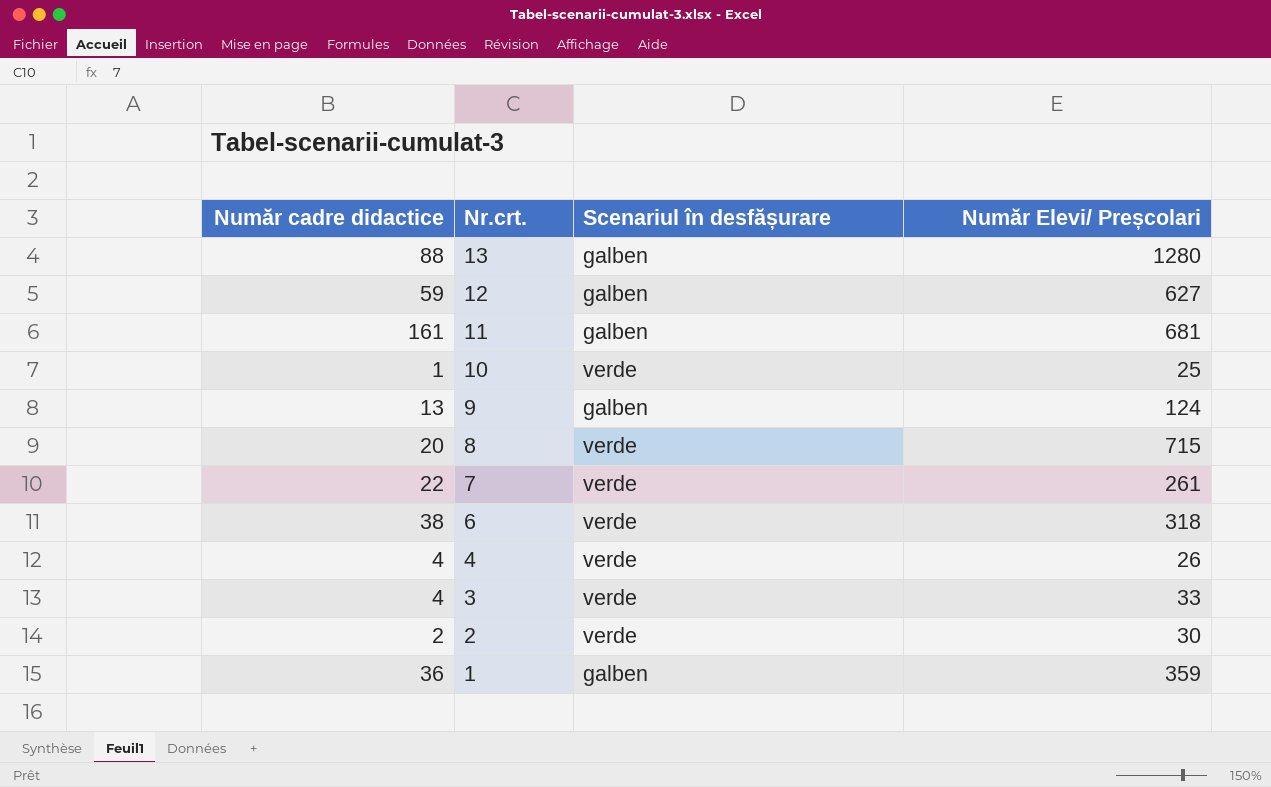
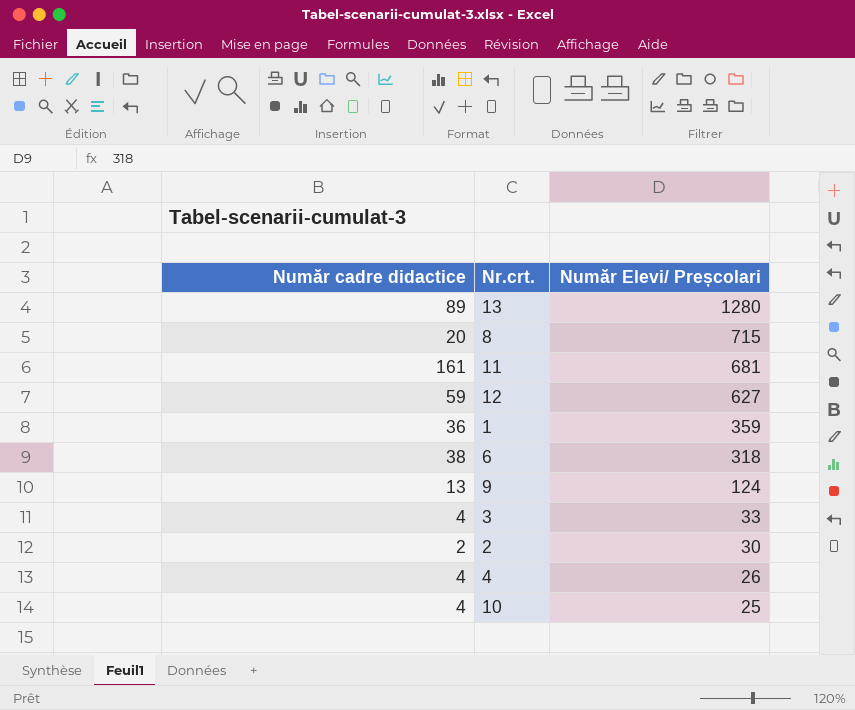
row order: Nr.crt. descending -> Număr Elevi/ Preșcolari descending
column Scenariul în desfășurare | position: 3 -> none
row 7: 22 | verde | 261 -> none
13 | Număr cadre didactice: 88 -> 89
10 | Număr cadre didactice: 1 -> 4

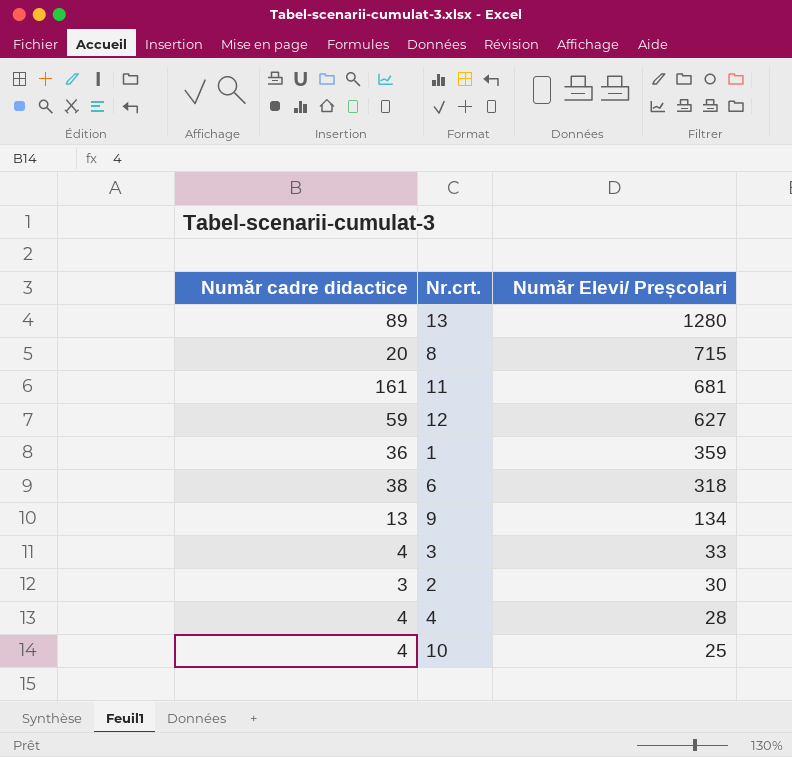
9 | Număr Elevi/ Preșcolari: 124 -> 134
2 | Număr cadre didactice: 2 -> 3
4 | Număr Elevi/ Preșcolari: 26 -> 28

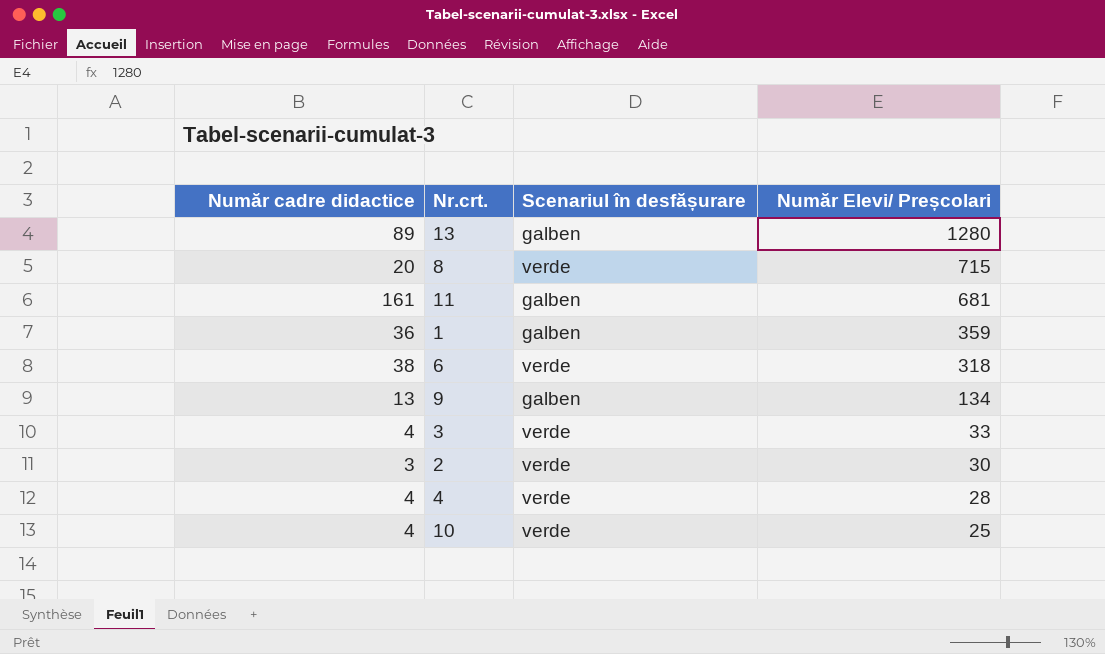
column Scenariul în desfășurare | position: none -> 3
row 12: 59 | 627 -> none

